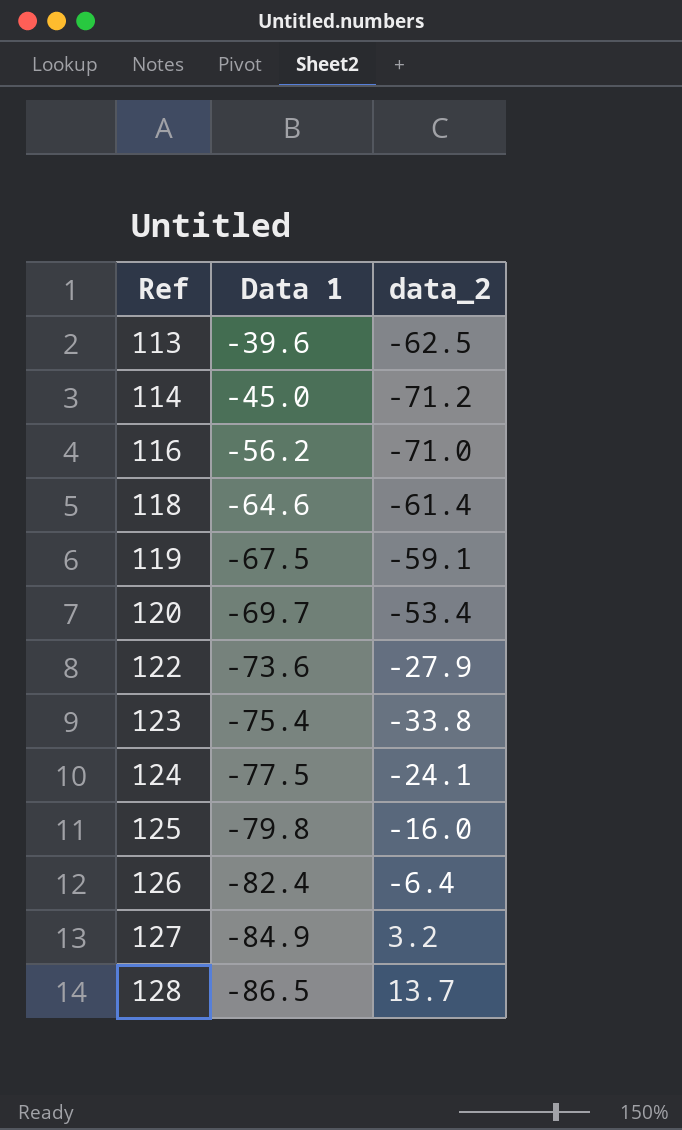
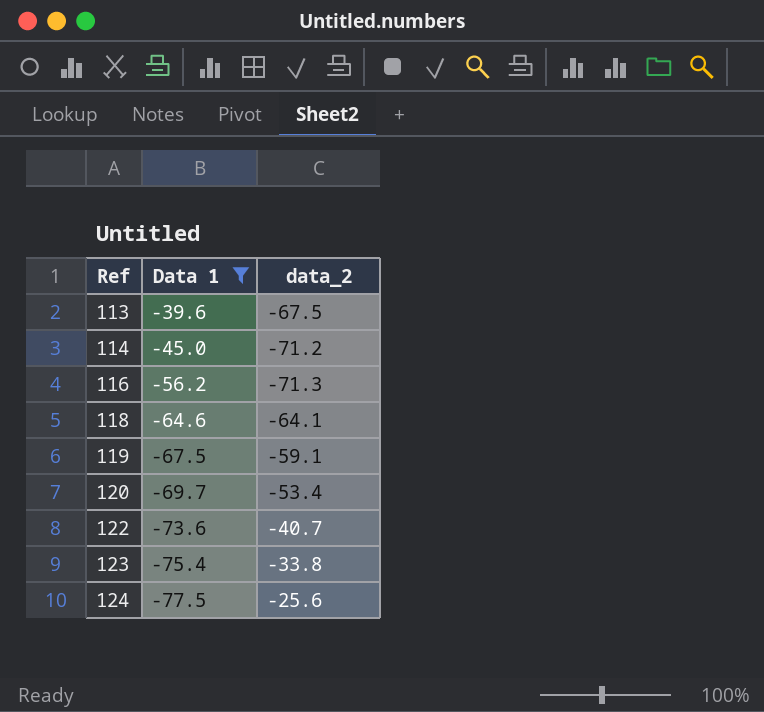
filter: none -> Data 1 >= -77.5
113 | data_2: -62.5 -> -67.5
116 | data_2: -71.0 -> -71.3
118 | data_2: -61.4 -> -64.1
122 | data_2: -27.9 -> -40.7
124 | data_2: -24.1 -> -25.6

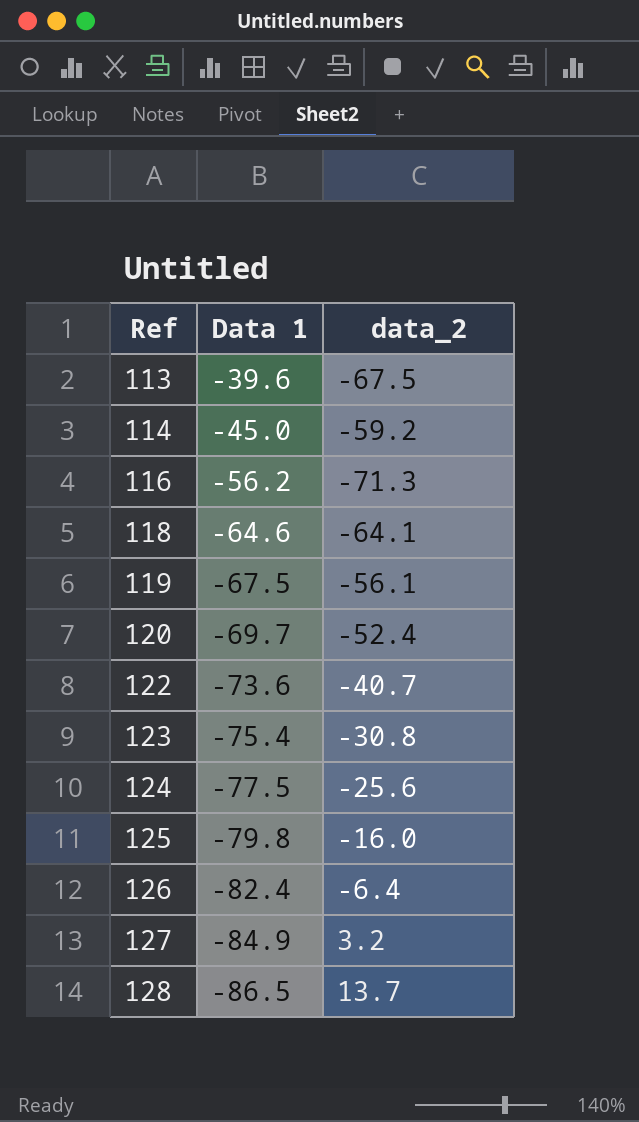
filter: Data 1 >= -77.5 -> none
114 | data_2: -71.2 -> -59.2
119 | data_2: -59.1 -> -56.1
120 | data_2: -53.4 -> -52.4
123 | data_2: -33.8 -> -30.8

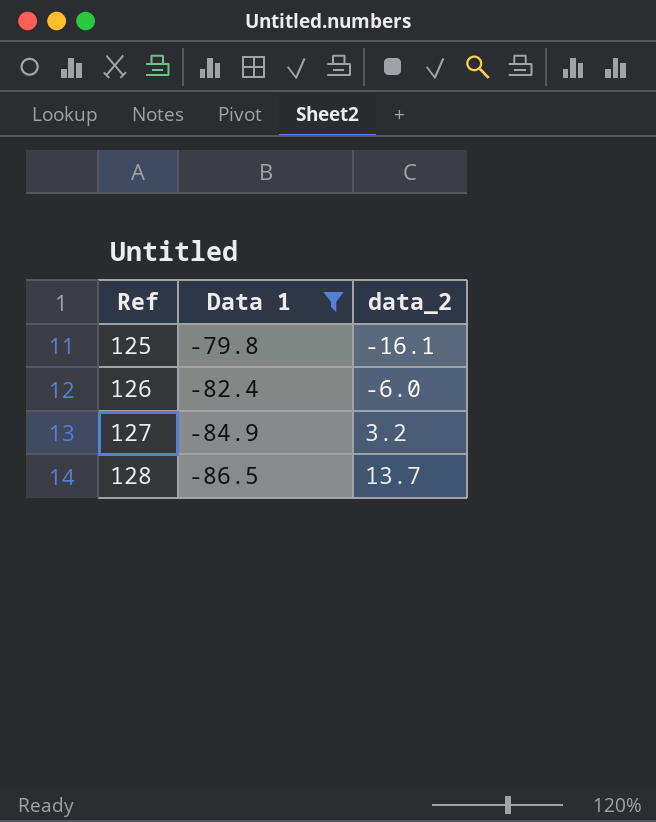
filter: none -> Data 1 <= -79.8
125 | data_2: -16.0 -> -16.1
126 | data_2: -6.4 -> -6.0

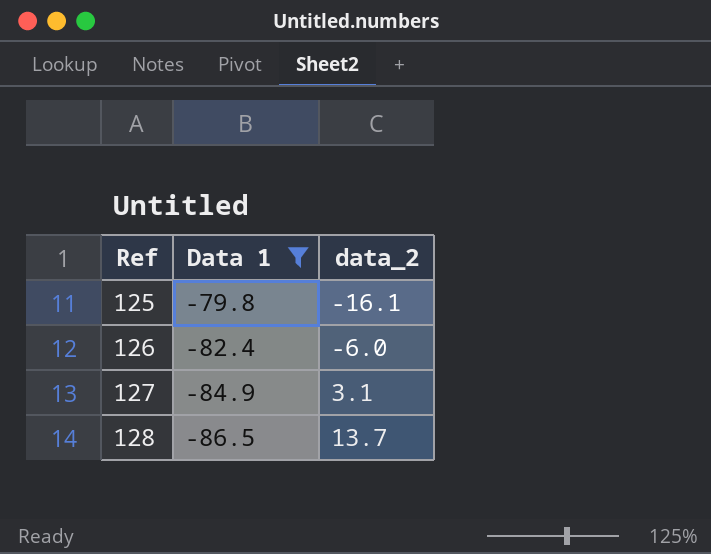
127 | data_2: 3.2 -> 3.1

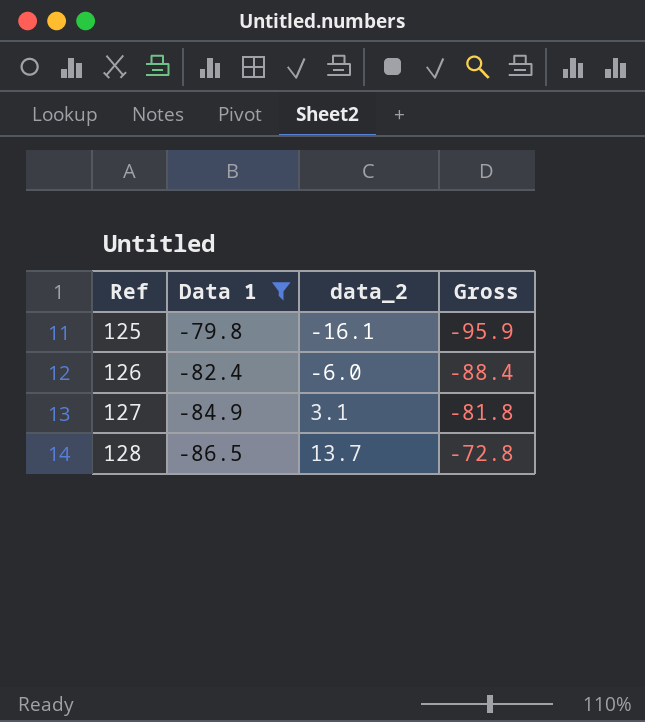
column Gross | formula: none -> [Data 1] + [data_2]

